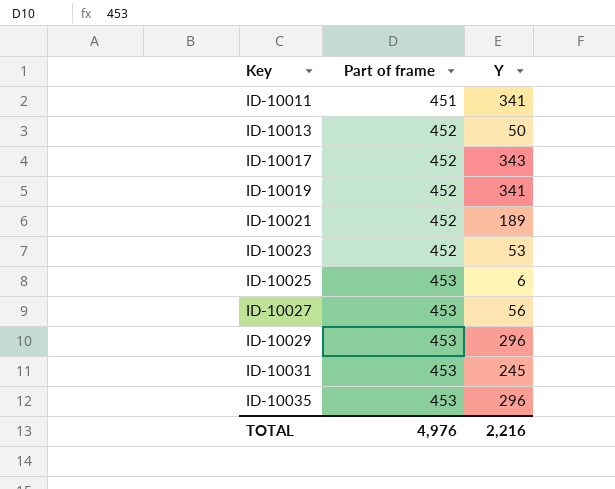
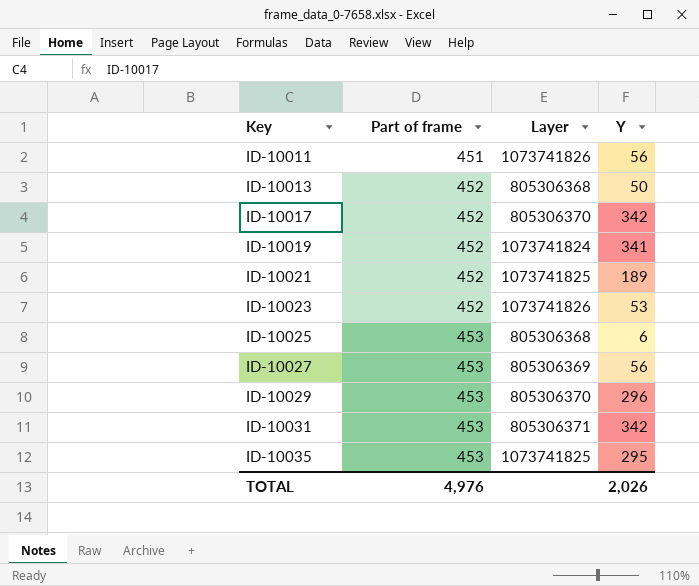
column Layer | position: none -> 3
ID-10011 | Y: 341 -> 56
ID-10017 | Y: 343 -> 342
ID-10031 | Y: 245 -> 342
ID-10035 | Y: 296 -> 295
TOTAL | Y: 2,216 -> 2,026

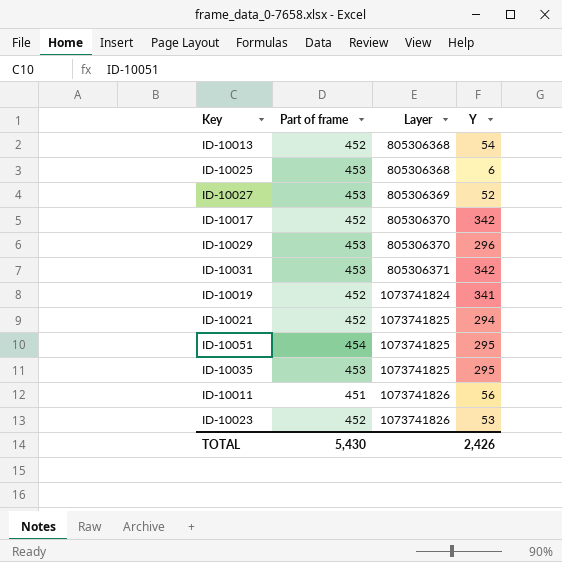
row order: Key ascending -> Layer ascending
ID-10013 | Y: 50 -> 54
ID-10027 | Y: 56 -> 52
ID-10021 | Y: 189 -> 294
row ID-10051: none -> 454 | 1073741825 | 295
TOTAL | Part of frame: 4,976 -> 5,430
TOTAL | Y: 2,026 -> 2,426

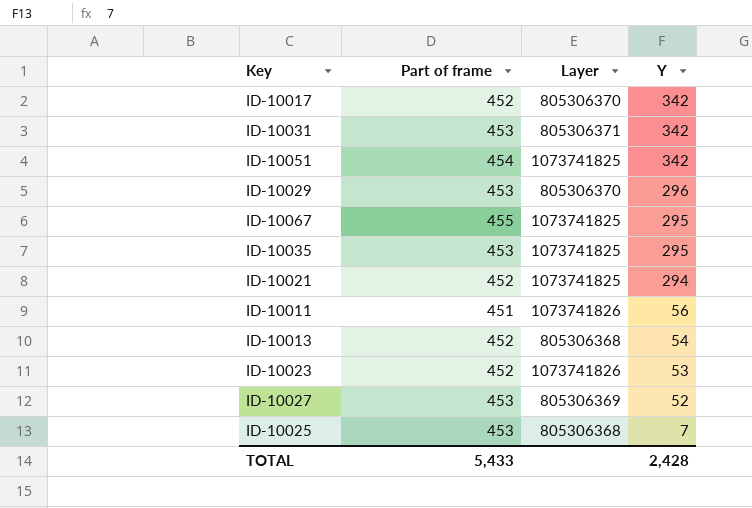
row order: Layer ascending -> Y descending
row ID-10019: 452 | 1073741824 | 341 -> none
ID-10051 | Y: 295 -> 342
row ID-10067: none -> 455 | 1073741825 | 295
ID-10025 | Y: 6 -> 7
TOTAL | Part of frame: 5,430 -> 5,433
TOTAL | Y: 2,426 -> 2,428

